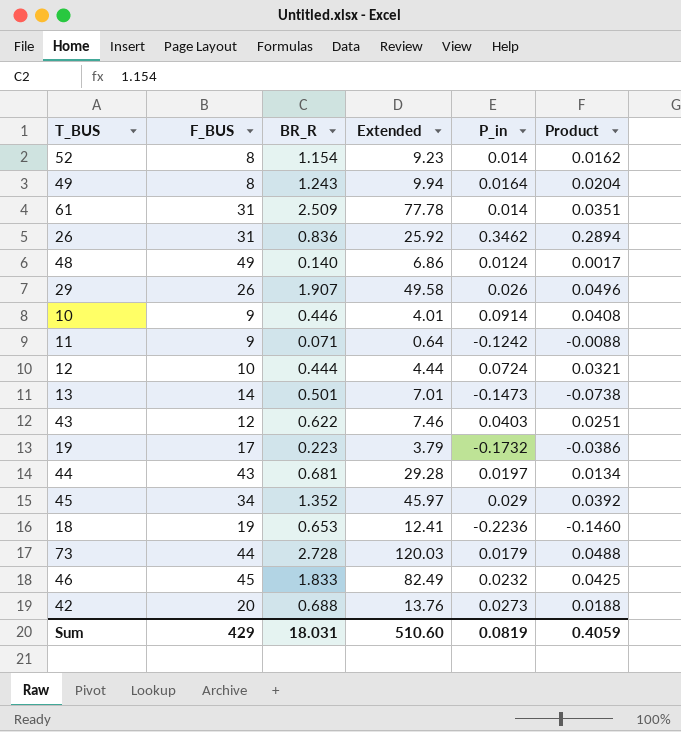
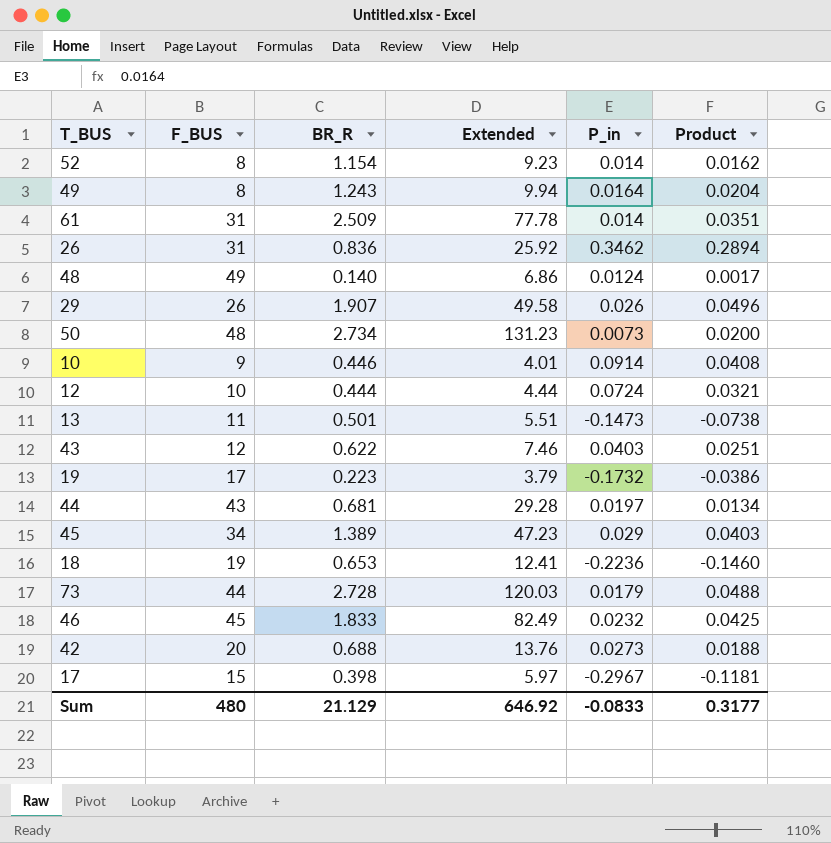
row 11: 9 | 0.071 | 0.64 | -0.1242 | -0.0088 -> none
row 50: none -> 48 | 2.734 | 131.23 | 0.0073 | 0.0200
13 | F_BUS: 14 -> 11
13 | Extended: 7.01 -> 5.51
45 | BR_R: 1.352 -> 1.389
45 | Extended: 45.97 -> 47.23
45 | Product: 0.0392 -> 0.0403
row 17: none -> 15 | 0.398 | 5.97 | -0.2967 | -0.1181
Sum | F_BUS: 429 -> 480
Sum | BR_R: 18.031 -> 21.129
Sum | Extended: 510.60 -> 646.92
Sum | P_in: 0.0819 -> -0.0833
Sum | Product: 0.4059 -> 0.3177

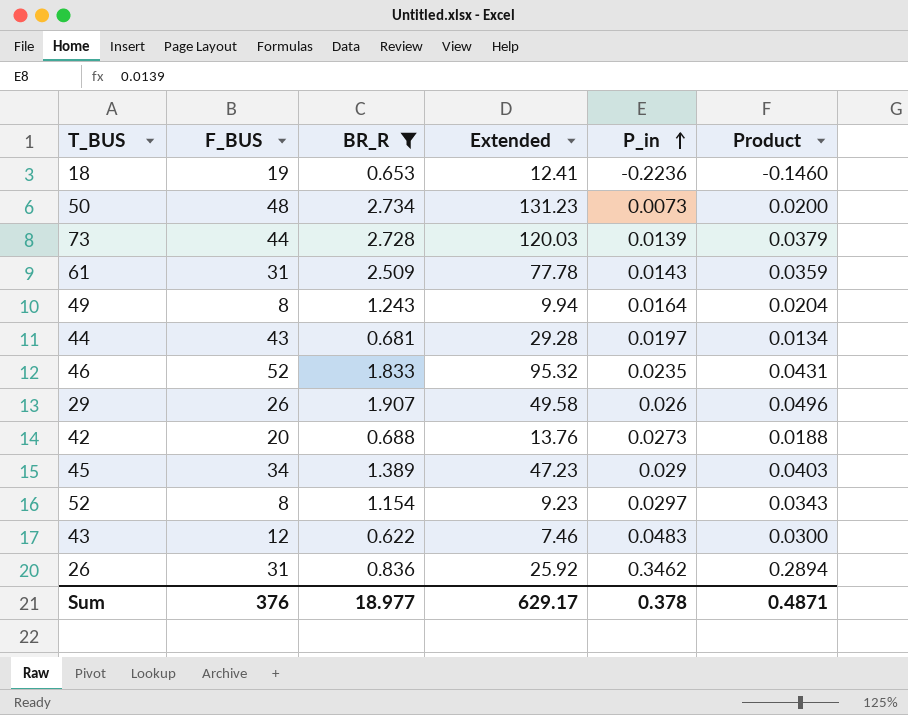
filter: none -> BR_R >= 0.622
row order: none -> P_in ascending
73 | P_in: 0.0179 -> 0.0139
73 | Product: 0.0488 -> 0.0379
61 | P_in: 0.014 -> 0.0143
61 | Product: 0.0351 -> 0.0359
46 | F_BUS: 45 -> 52
46 | Extended: 82.49 -> 95.32
46 | P_in: 0.0232 -> 0.0235
46 | Product: 0.0425 -> 0.0431
52 | P_in: 0.014 -> 0.0297
52 | Product: 0.0162 -> 0.0343
43 | P_in: 0.0403 -> 0.0483
43 | Product: 0.0251 -> 0.0300
Sum | F_BUS: 480 -> 376
Sum | BR_R: 21.129 -> 18.977
Sum | Extended: 646.92 -> 629.17
Sum | P_in: -0.0833 -> 0.378
Sum | Product: 0.3177 -> 0.4871

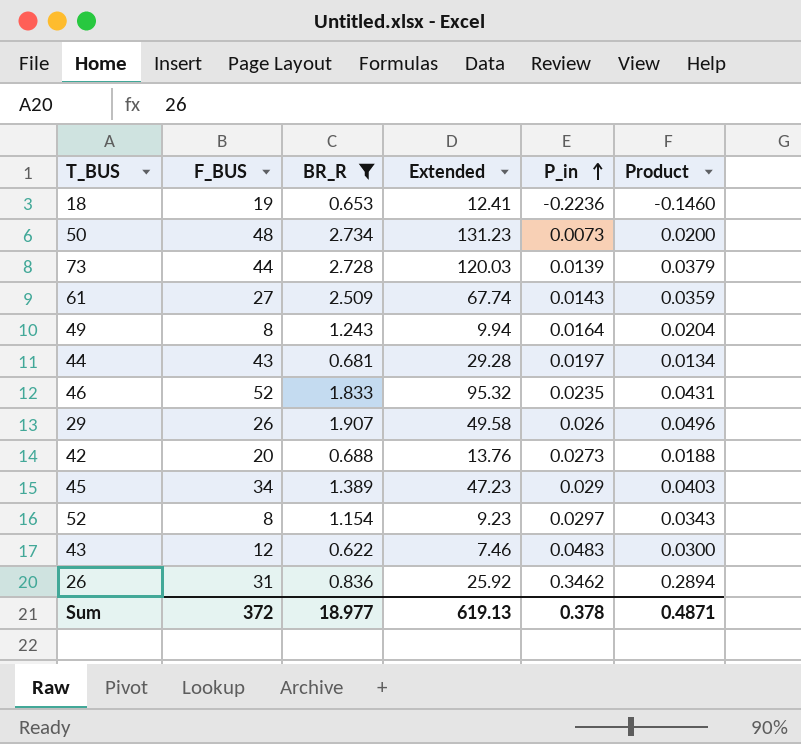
61 | F_BUS: 31 -> 27
61 | Extended: 77.78 -> 67.74
Sum | F_BUS: 376 -> 372
Sum | Extended: 629.17 -> 619.13

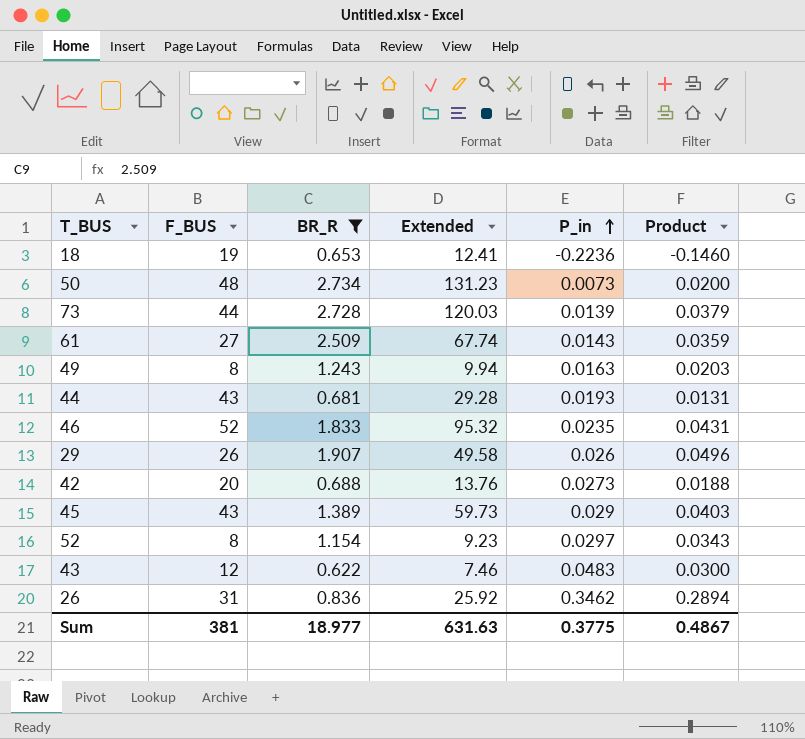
49 | P_in: 0.0164 -> 0.0163
49 | Product: 0.0204 -> 0.0203
44 | P_in: 0.0197 -> 0.0193
44 | Product: 0.0134 -> 0.0131
45 | F_BUS: 34 -> 43
45 | Extended: 47.23 -> 59.73
Sum | F_BUS: 372 -> 381
Sum | Extended: 619.13 -> 631.63
Sum | P_in: 0.378 -> 0.3775
Sum | Product: 0.4871 -> 0.4867

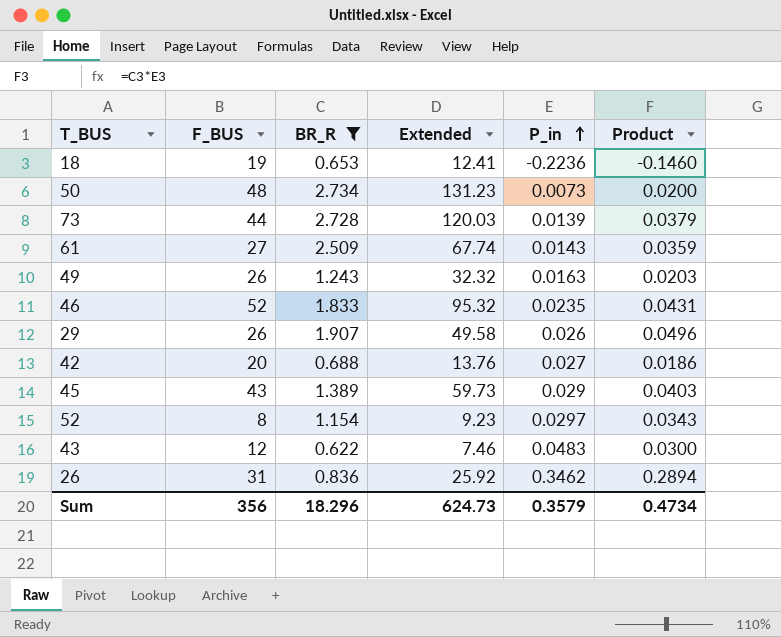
row 44: 43 | 0.681 | 29.28 | 0.0193 | 0.0131 -> none
49 | F_BUS: 8 -> 26
49 | Extended: 9.94 -> 32.32
42 | P_in: 0.0273 -> 0.027
42 | Product: 0.0188 -> 0.0186
Sum | F_BUS: 381 -> 356
Sum | BR_R: 18.977 -> 18.296
Sum | Extended: 631.63 -> 624.73
Sum | P_in: 0.3775 -> 0.3579
Sum | Product: 0.4867 -> 0.4734

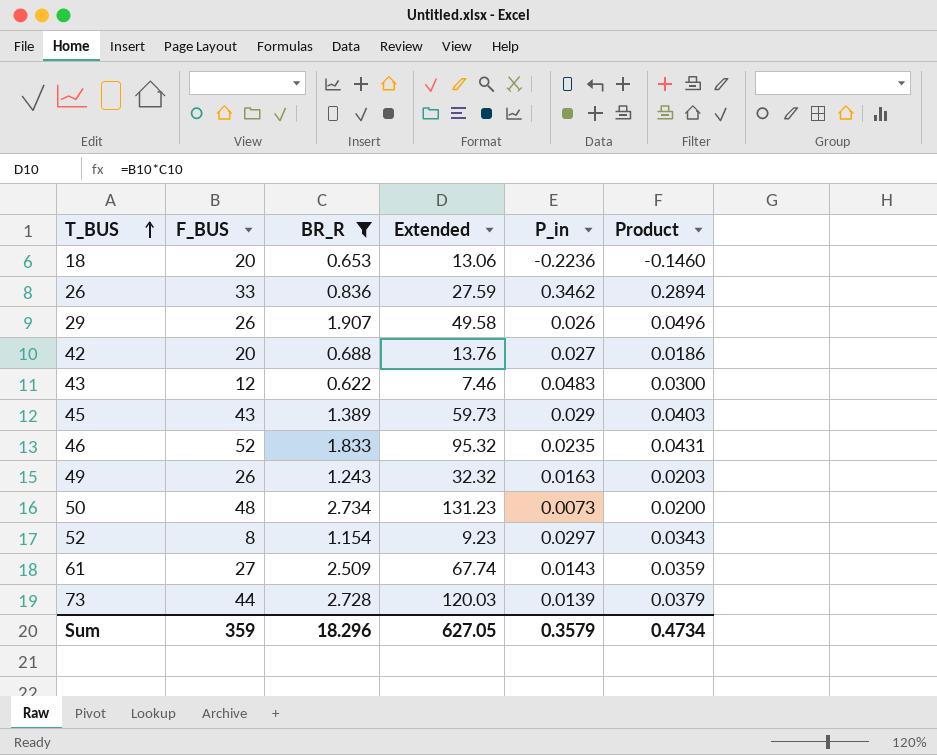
row order: P_in ascending -> T_BUS ascending
18 | F_BUS: 19 -> 20
18 | Extended: 12.41 -> 13.06
26 | F_BUS: 31 -> 33
26 | Extended: 25.92 -> 27.59
Sum | F_BUS: 356 -> 359
Sum | Extended: 624.73 -> 627.05

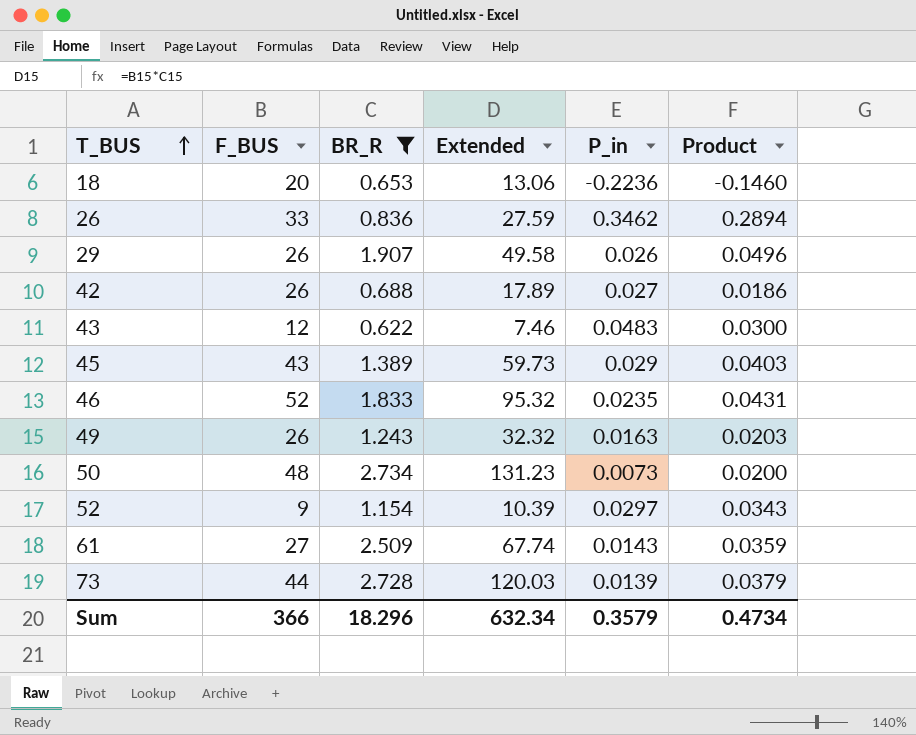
42 | F_BUS: 20 -> 26
42 | Extended: 13.76 -> 17.89
52 | F_BUS: 8 -> 9
52 | Extended: 9.23 -> 10.39
Sum | F_BUS: 359 -> 366
Sum | Extended: 627.05 -> 632.34

